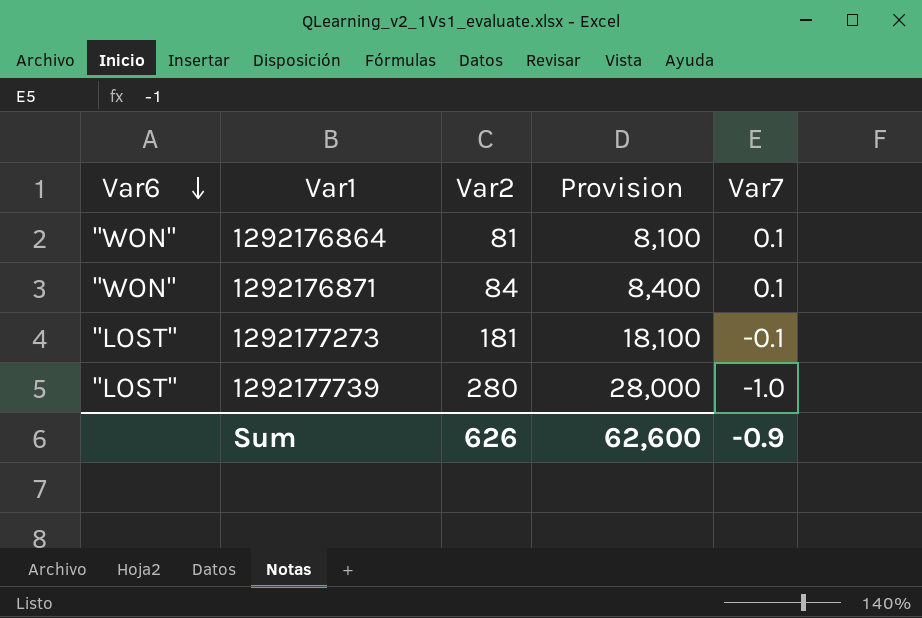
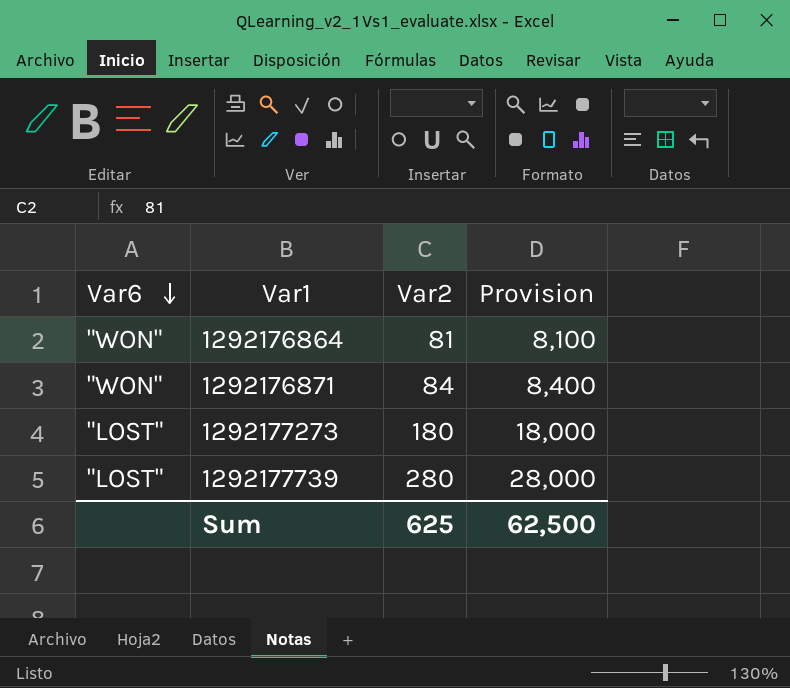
column Var7 | position: 5 -> none
1292177273 | Var2: 181 -> 180
1292177273 | Provision: 18,100 -> 18,000
Sum | Var2: 626 -> 625
Sum | Provision: 62,600 -> 62,500

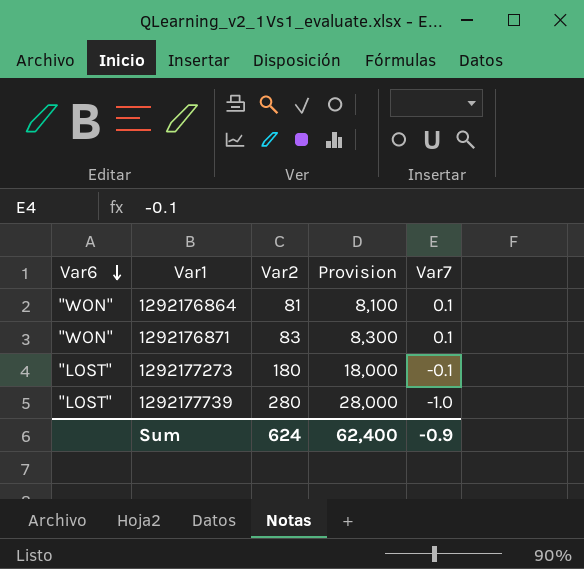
column Var7 | position: none -> 5
1292176871 | Var2: 84 -> 83
1292176871 | Provision: 8,400 -> 8,300
Sum | Var2: 625 -> 624
Sum | Provision: 62,500 -> 62,400

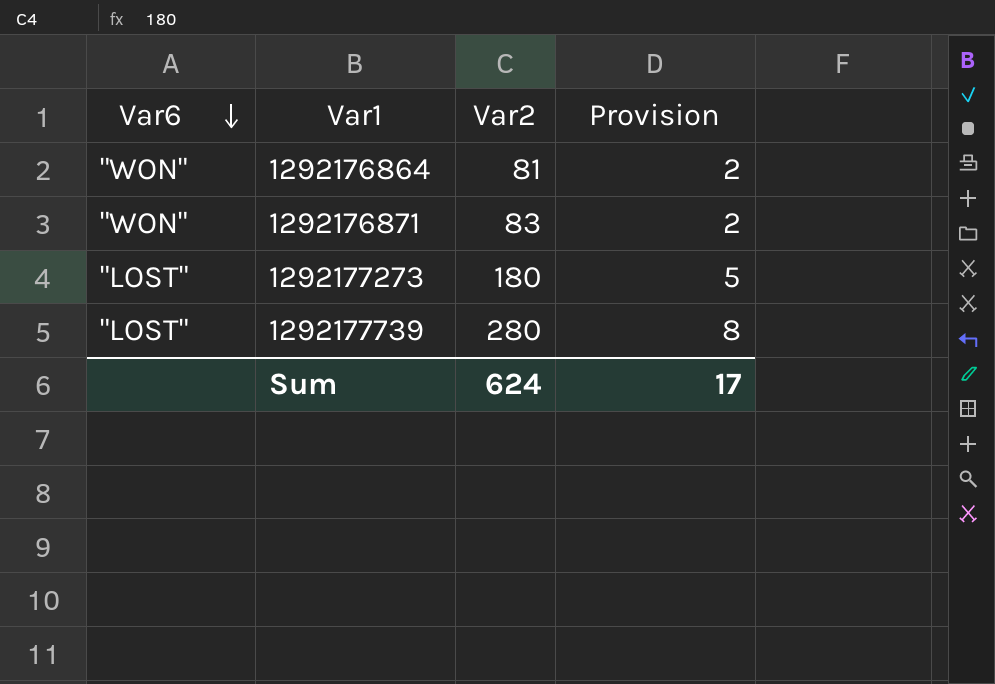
column Var7 | position: 5 -> none
column Provision | formula: [Var2] * 100 -> [Var2] * 0.03
Sum | Provision: 62,400 -> 17

